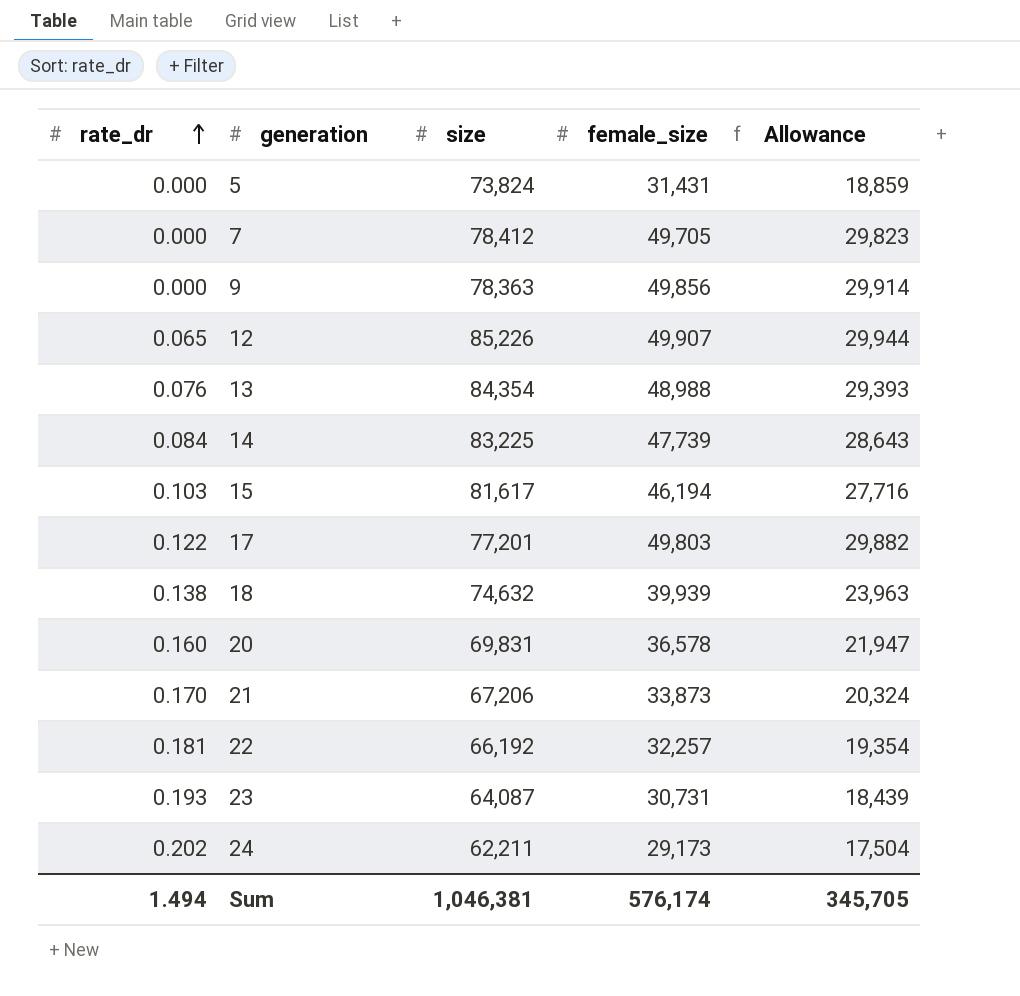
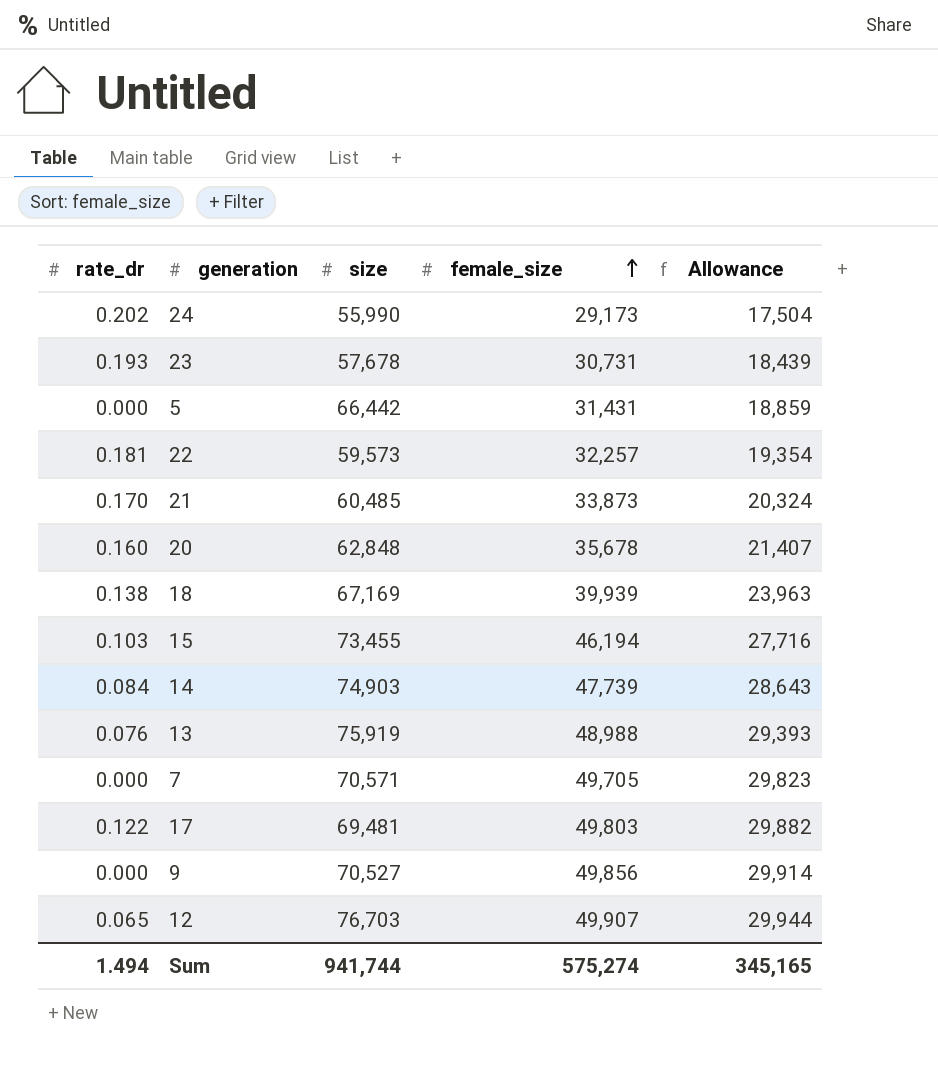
row order: rate_dr ascending -> female_size ascending
24 | size: 62,211 -> 55,990
23 | size: 64,087 -> 57,678
5 | size: 73,824 -> 66,442
22 | size: 66,192 -> 59,573
21 | size: 67,206 -> 60,485
20 | size: 69,831 -> 62,848
20 | female_size: 36,578 -> 35,678
20 | Allowance: 21,947 -> 21,407
18 | size: 74,632 -> 67,169
15 | size: 81,617 -> 73,455
14 | size: 83,225 -> 74,903
13 | size: 84,354 -> 75,919
7 | size: 78,412 -> 70,571
17 | size: 77,201 -> 69,481
9 | size: 78,363 -> 70,527
12 | size: 85,226 -> 76,703
Sum | size: 1,046,381 -> 941,744
Sum | female_size: 576,174 -> 575,274
Sum | Allowance: 345,705 -> 345,165

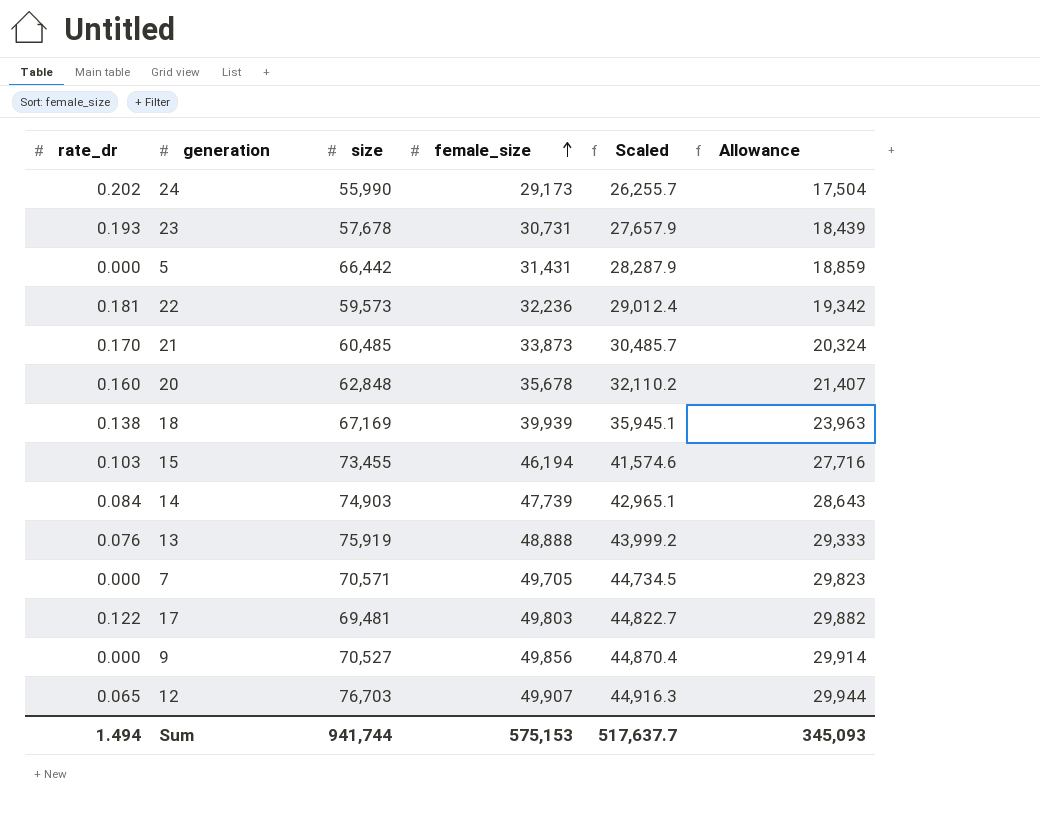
column Scaled | formula: none -> [female_size] * 0.9
22 | female_size: 32,257 -> 32,236
22 | Allowance: 19,354 -> 19,342
13 | female_size: 48,988 -> 48,888
13 | Allowance: 29,393 -> 29,333
Sum | female_size: 575,274 -> 575,153
Sum | Allowance: 345,165 -> 345,093

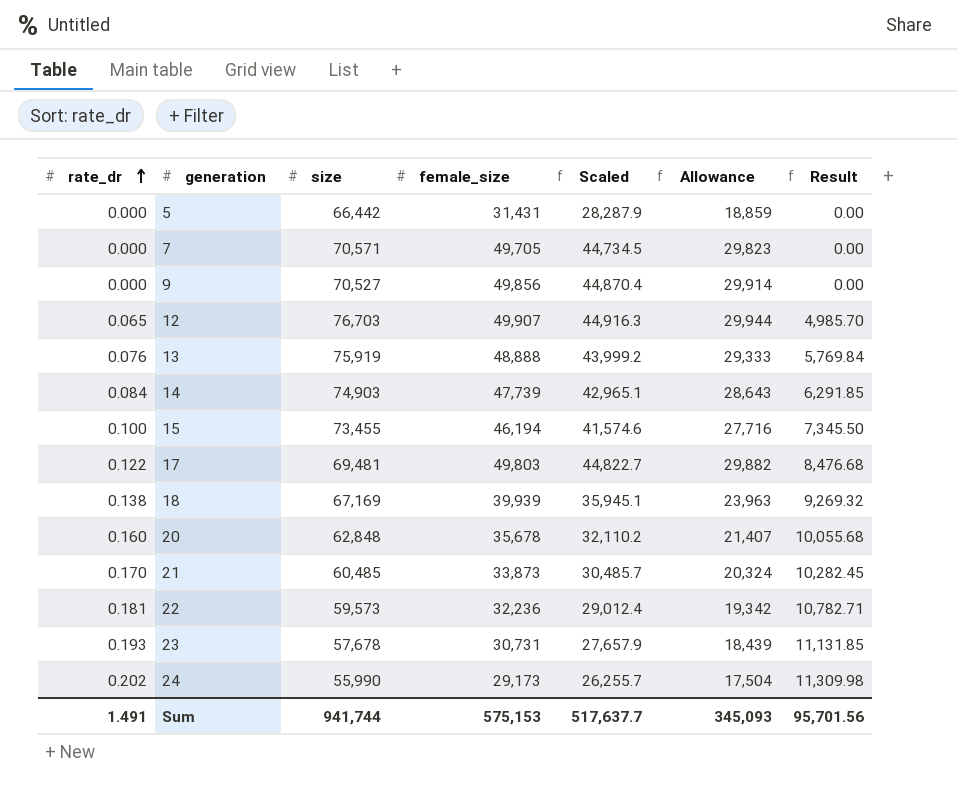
row order: female_size ascending -> rate_dr ascending
column Result | formula: none -> [rate_dr] * [size]
15 | rate_dr: 0.103 -> 0.100
Sum | rate_dr: 1.494 -> 1.491

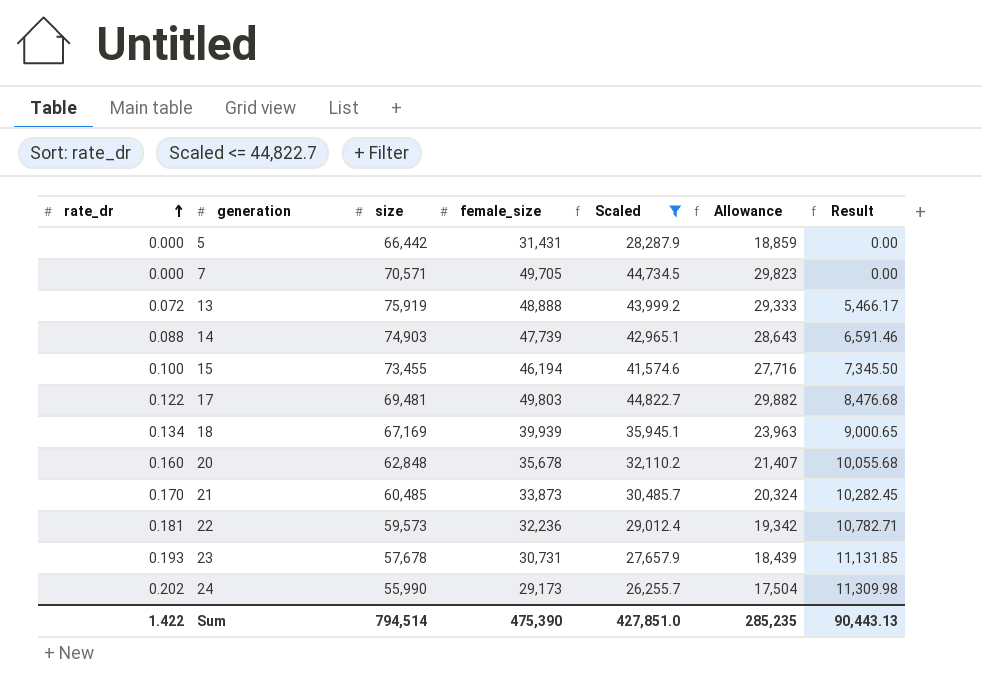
filter: none -> Scaled <= 44,822.7
13 | rate_dr: 0.076 -> 0.072
13 | Result: 5,769.84 -> 5,466.17
14 | rate_dr: 0.084 -> 0.088
14 | Result: 6,291.85 -> 6,591.46
18 | rate_dr: 0.138 -> 0.134
18 | Result: 9,269.32 -> 9,000.65
Sum | rate_dr: 1.491 -> 1.422
Sum | size: 941,744 -> 794,514
Sum | female_size: 575,153 -> 475,390
Sum | Scaled: 517,637.7 -> 427,851.0
Sum | Allowance: 345,093 -> 285,235
Sum | Result: 95,701.56 -> 90,443.13

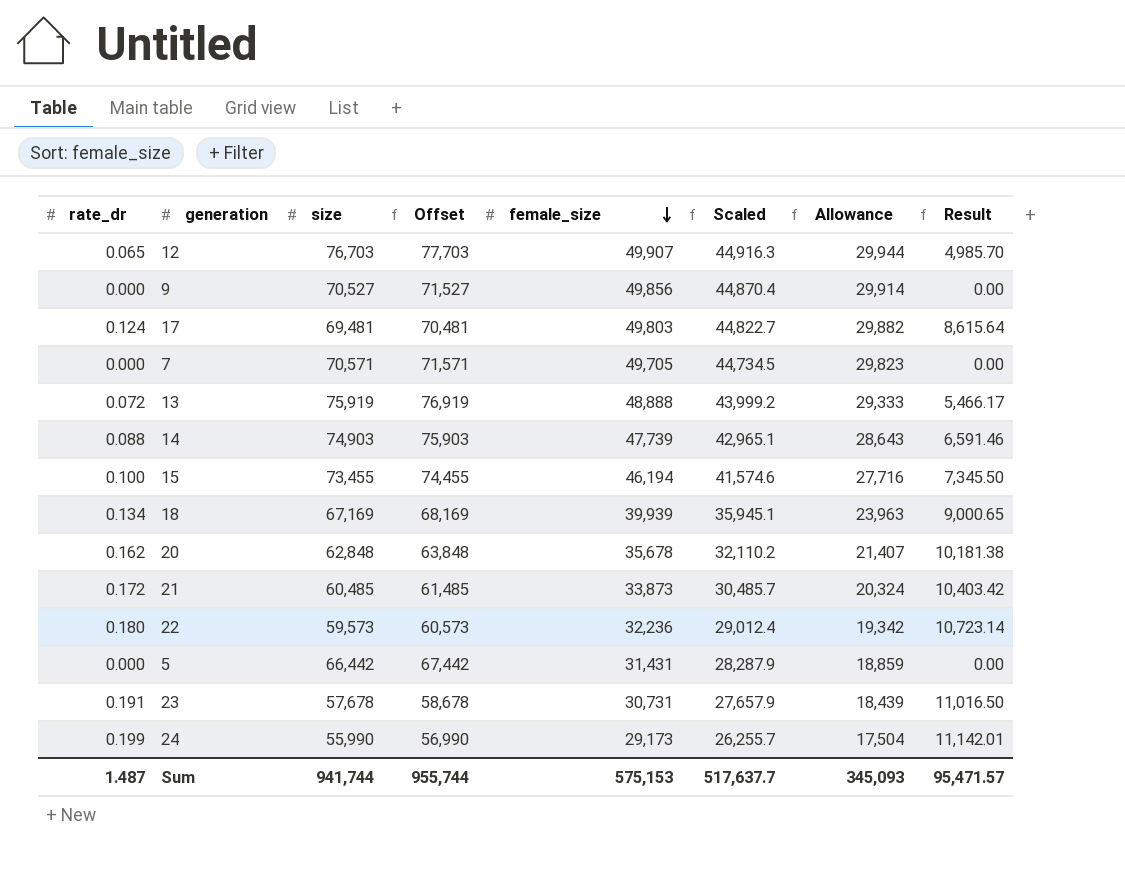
filter: Scaled <= 44,822.7 -> none
row order: rate_dr ascending -> female_size descending
column Offset | formula: none -> [size] + 1000
17 | rate_dr: 0.122 -> 0.124
17 | Result: 8,476.68 -> 8,615.64
20 | rate_dr: 0.160 -> 0.162
20 | Result: 10,055.68 -> 10,181.38
21 | rate_dr: 0.170 -> 0.172
21 | Result: 10,282.45 -> 10,403.42
22 | rate_dr: 0.181 -> 0.180
22 | Result: 10,782.71 -> 10,723.14
23 | rate_dr: 0.193 -> 0.191
23 | Result: 11,131.85 -> 11,016.50
24 | rate_dr: 0.202 -> 0.199
24 | Result: 11,309.98 -> 11,142.01
Sum | rate_dr: 1.422 -> 1.487
Sum | size: 794,514 -> 941,744
Sum | female_size: 475,390 -> 575,153
Sum | Scaled: 427,851.0 -> 517,637.7
Sum | Allowance: 285,235 -> 345,093
Sum | Result: 90,443.13 -> 95,471.57

